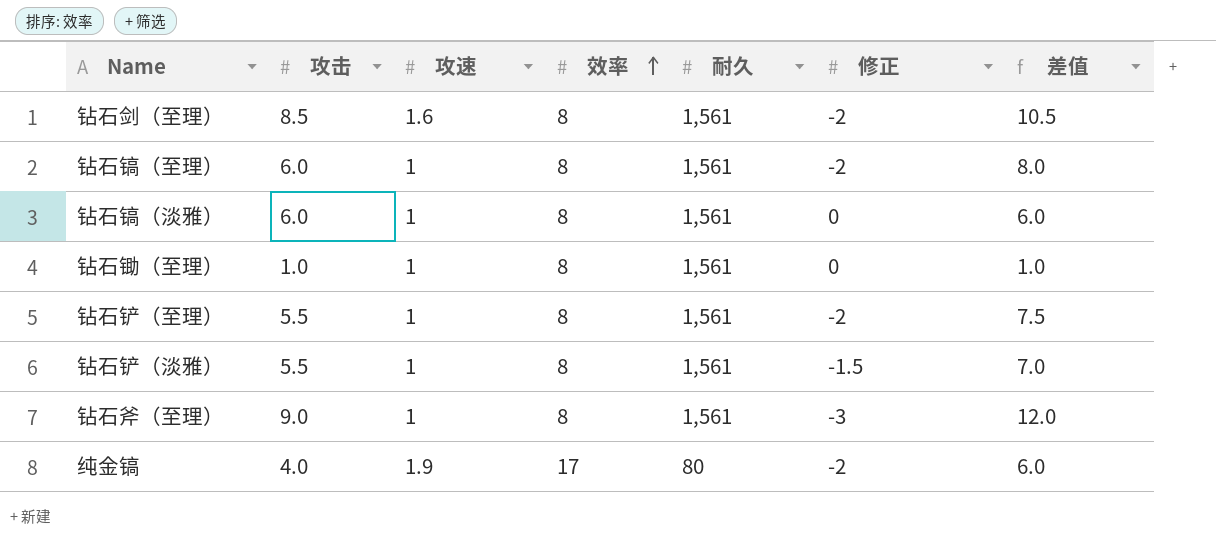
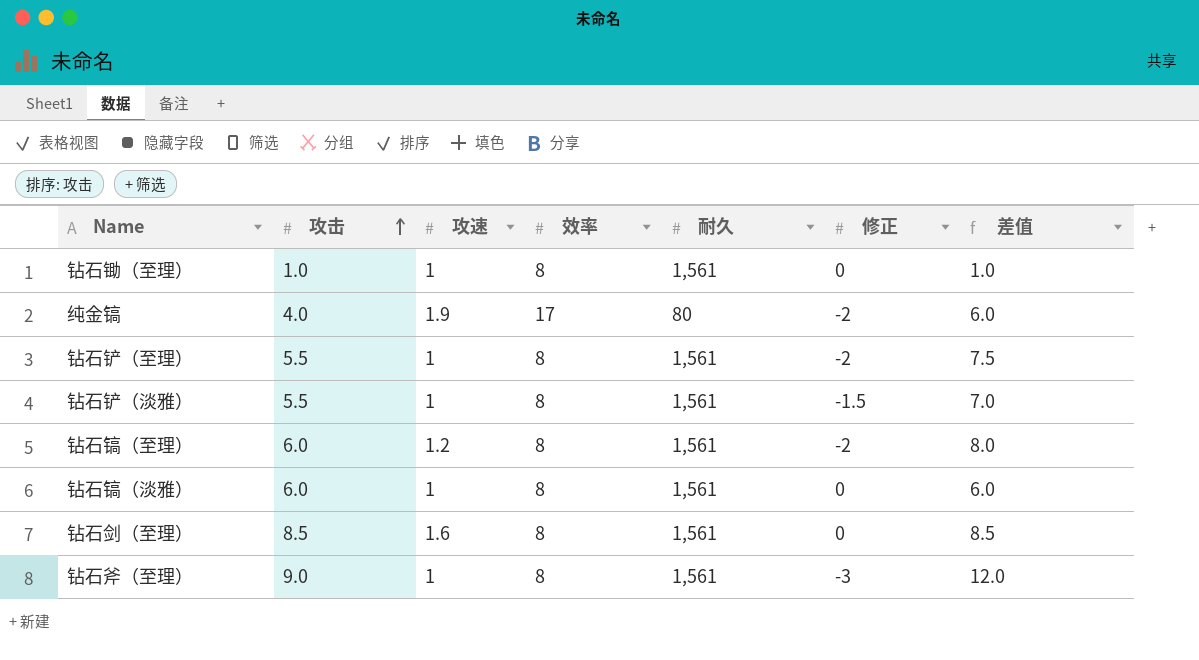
row order: 效率 ascending -> 攻击 ascending
钻石镐（至理） | 攻速: 1 -> 1.2
钻石剑（至理） | 修正: -2 -> 0
钻石剑（至理） | 差值: 10.5 -> 8.5

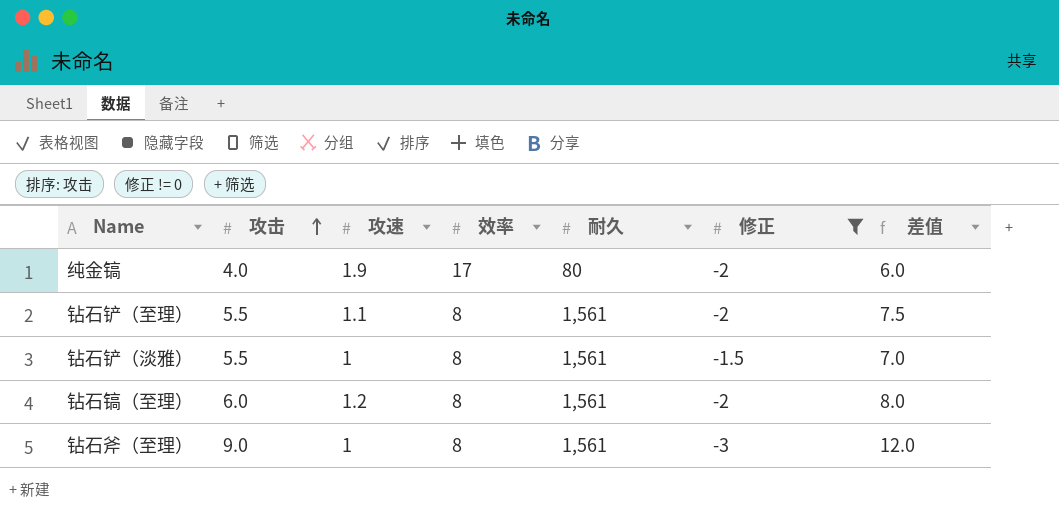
filter: none -> 修正 != 0
钻石铲（至理） | 攻速: 1 -> 1.1

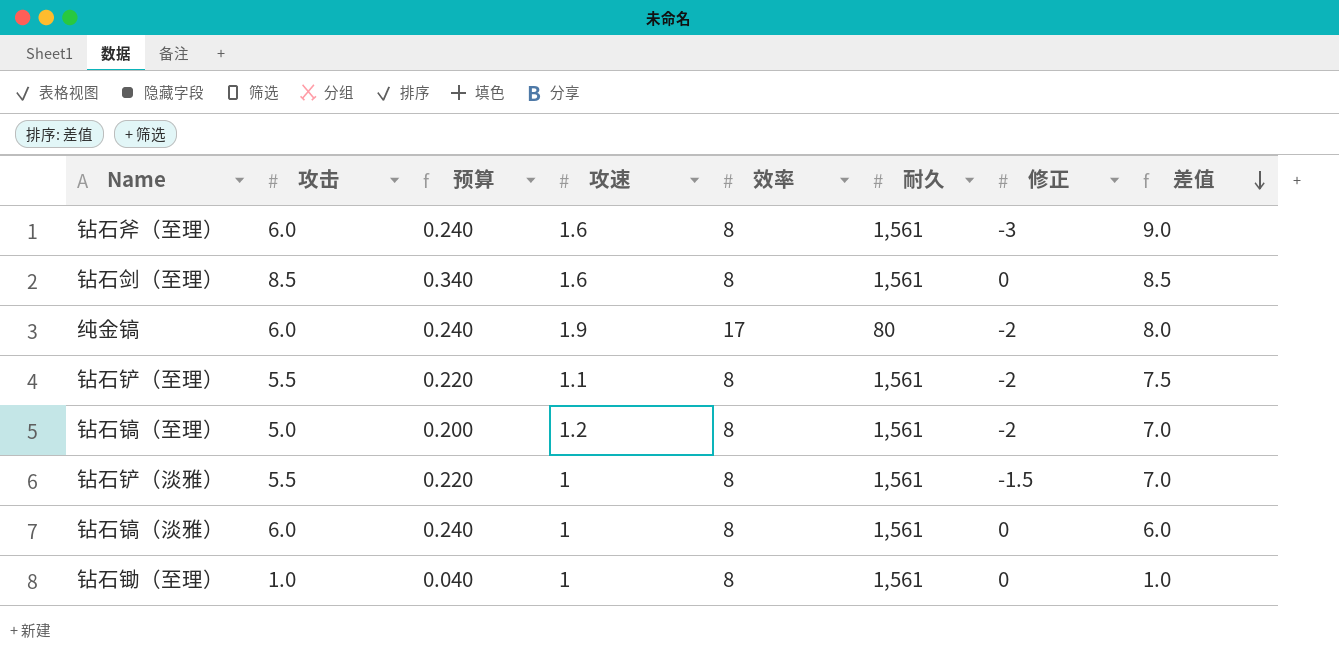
filter: 修正 != 0 -> none
row order: 攻击 ascending -> 差值 descending
column 预算 | formula: none -> [攻击] * 0.04
钻石斧（至理） | 攻击: 9.0 -> 6.0
钻石斧（至理） | 攻速: 1 -> 1.6
钻石斧（至理） | 差值: 12.0 -> 9.0
纯金镐 | 攻击: 4.0 -> 6.0
纯金镐 | 差值: 6.0 -> 8.0
钻石镐（至理） | 攻击: 6.0 -> 5.0
钻石镐（至理） | 差值: 8.0 -> 7.0

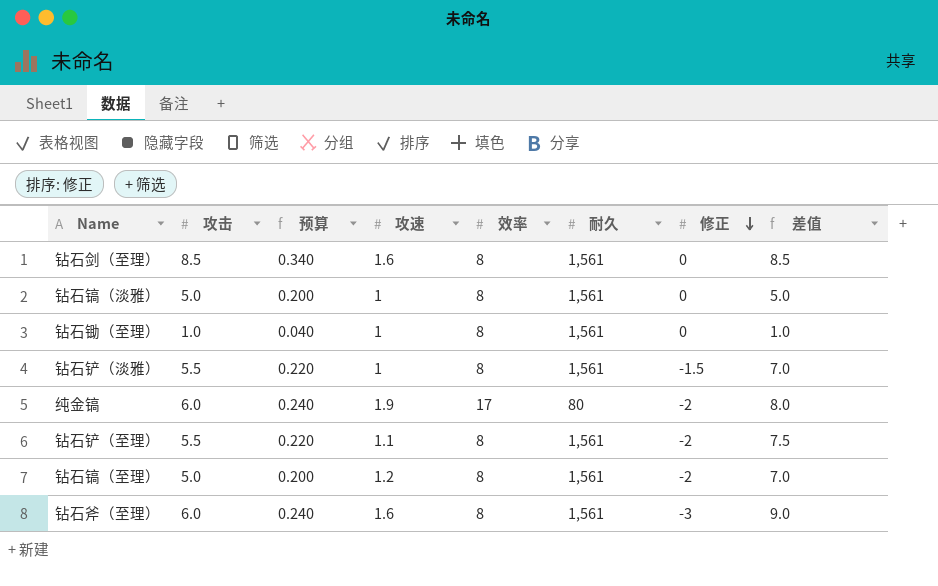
row order: 差值 descending -> 修正 descending
钻石镐（淡雅） | 攻击: 6.0 -> 5.0
钻石镐（淡雅） | 预算: 0.240 -> 0.200
钻石镐（淡雅） | 差值: 6.0 -> 5.0

